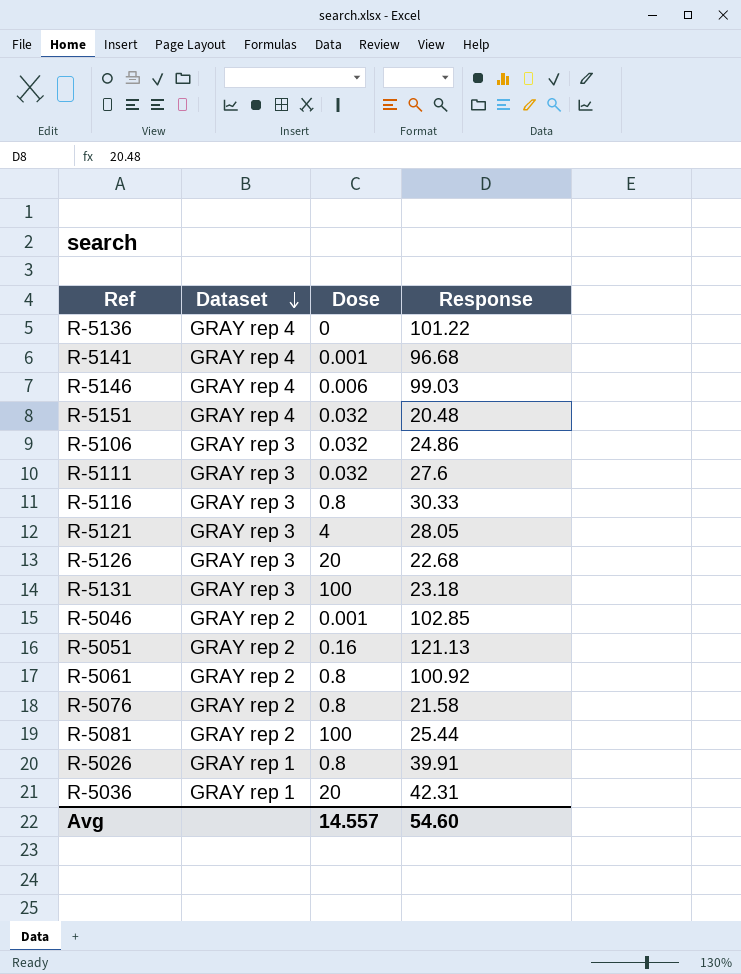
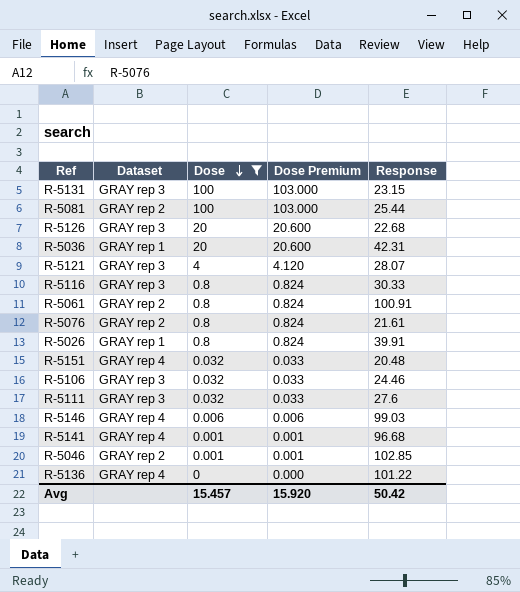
filter: none -> Dose != 0.16
row order: Dataset descending -> Dose descending
column Dose Premium | formula: none -> [Dose] * 1.03
R-5131 | Response: 23.18 -> 23.15
R-5121 | Response: 28.05 -> 28.07
R-5061 | Response: 100.92 -> 100.91
R-5076 | Response: 21.58 -> 21.61
R-5106 | Response: 24.86 -> 24.46
Avg | Dose: 14.557 -> 15.457
Avg | Response: 54.60 -> 50.42

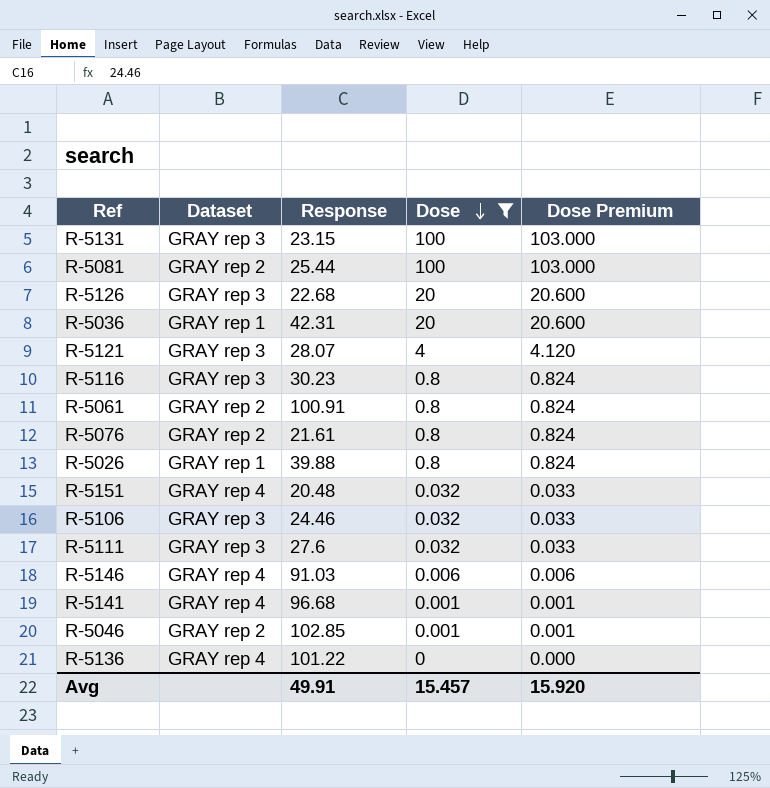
column Response | position: 5 -> 3
R-5116 | Response: 30.33 -> 30.23
R-5026 | Response: 39.91 -> 39.88
R-5146 | Response: 99.03 -> 91.03
Avg | Response: 50.42 -> 49.91

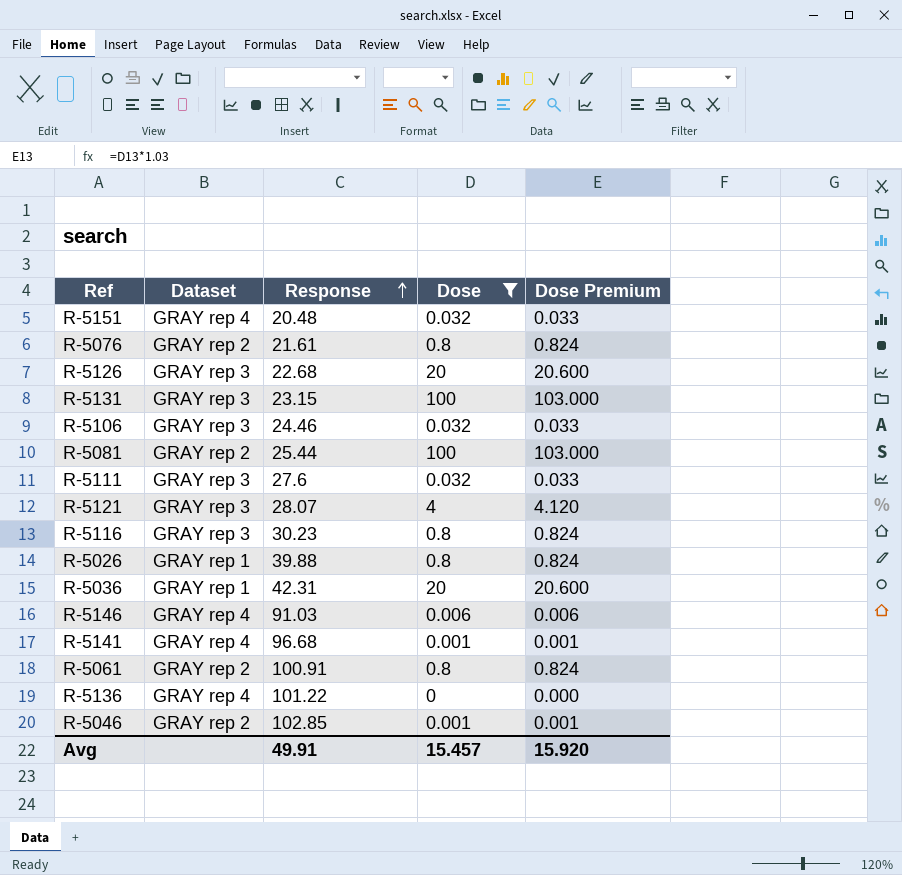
row order: Dose descending -> Response ascending

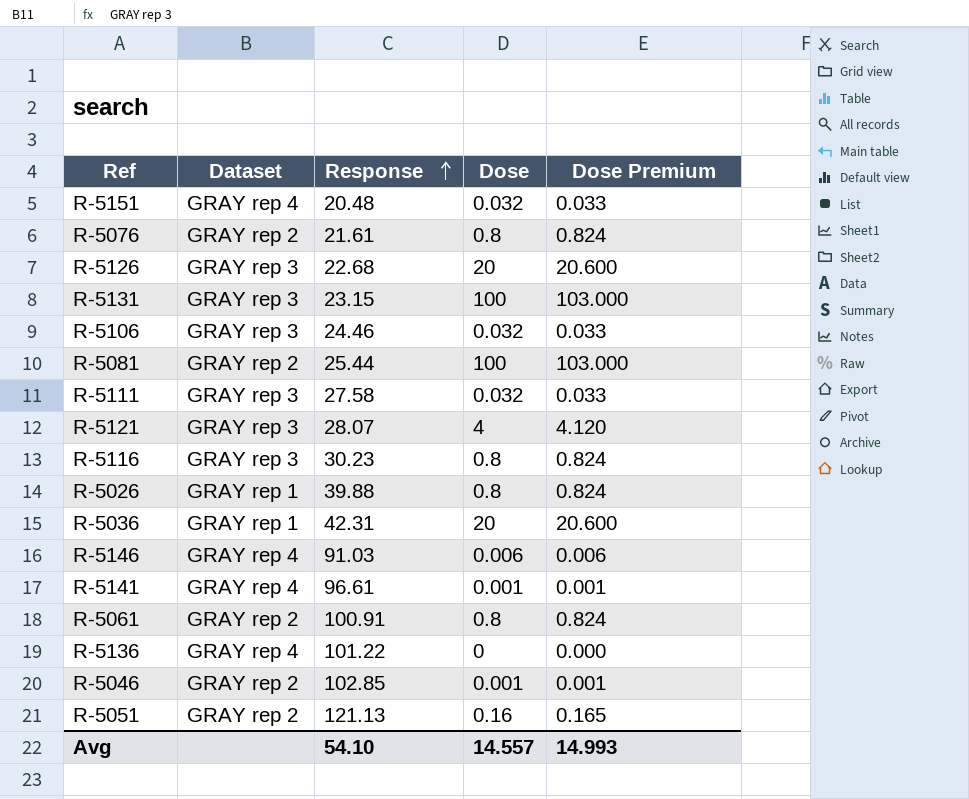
filter: Dose != 0.16 -> none
R-5111 | Response: 27.6 -> 27.58
R-5141 | Response: 96.68 -> 96.61
Avg | Response: 49.91 -> 54.10
Avg | Dose: 15.457 -> 14.557
Avg | Dose Premium: 15.920 -> 14.993

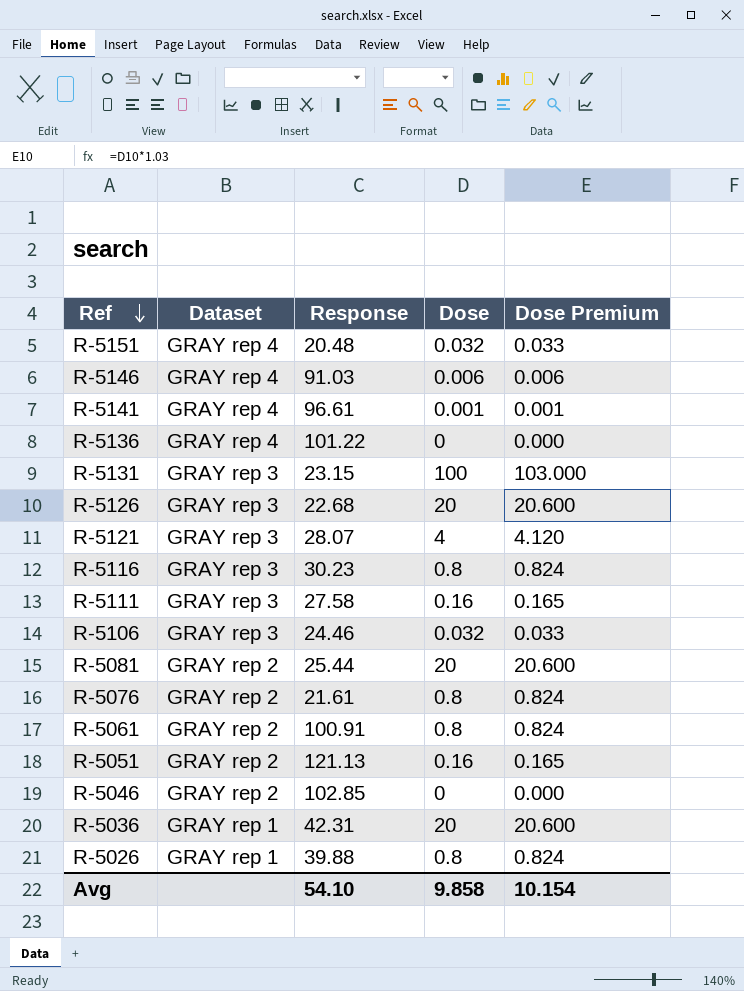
row order: Response ascending -> Ref descending
R-5111 | Dose: 0.032 -> 0.16
R-5111 | Dose Premium: 0.033 -> 0.165
R-5081 | Dose: 100 -> 20
R-5081 | Dose Premium: 103.000 -> 20.600
R-5046 | Dose: 0.001 -> 0
R-5046 | Dose Premium: 0.001 -> 0.000
Avg | Dose: 14.557 -> 9.858
Avg | Dose Premium: 14.993 -> 10.154

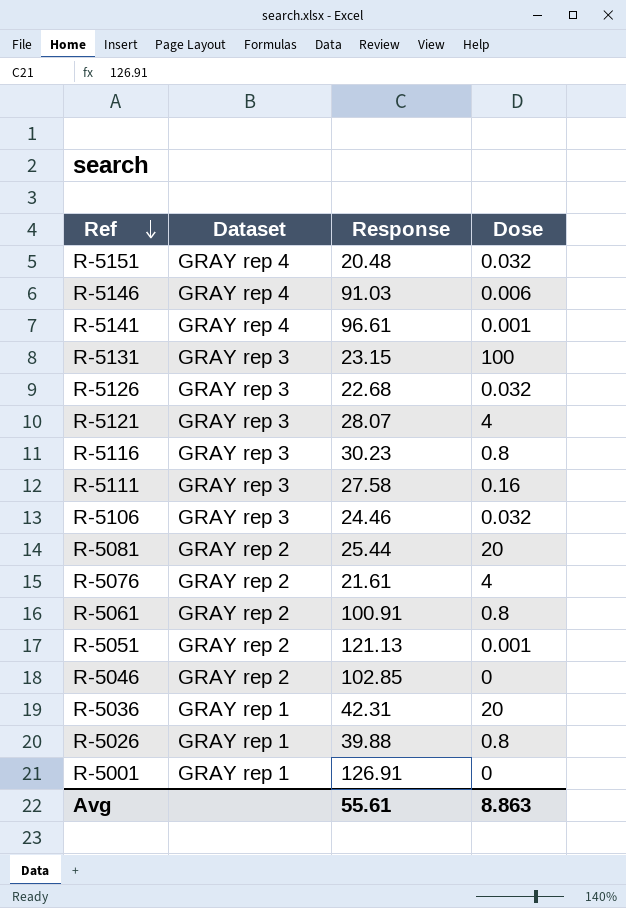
column Dose Premium | formula: [Dose] * 1.03 -> none
row R-5136: GRAY rep 4 | 101.22 | 0 | 0.000 -> none
R-5126 | Dose: 20 -> 0.032
R-5076 | Dose: 0.8 -> 4
R-5051 | Dose: 0.16 -> 0.001
row R-5001: none -> GRAY rep 1 | 126.91 | 0
Avg | Response: 54.10 -> 55.61
Avg | Dose: 9.858 -> 8.863

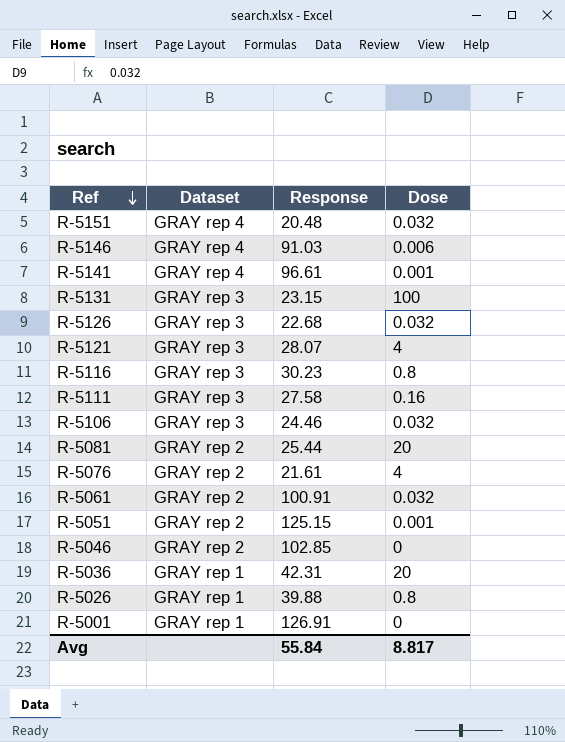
R-5061 | Dose: 0.8 -> 0.032
R-5051 | Response: 121.13 -> 125.15
Avg | Response: 55.61 -> 55.84
Avg | Dose: 8.863 -> 8.817

